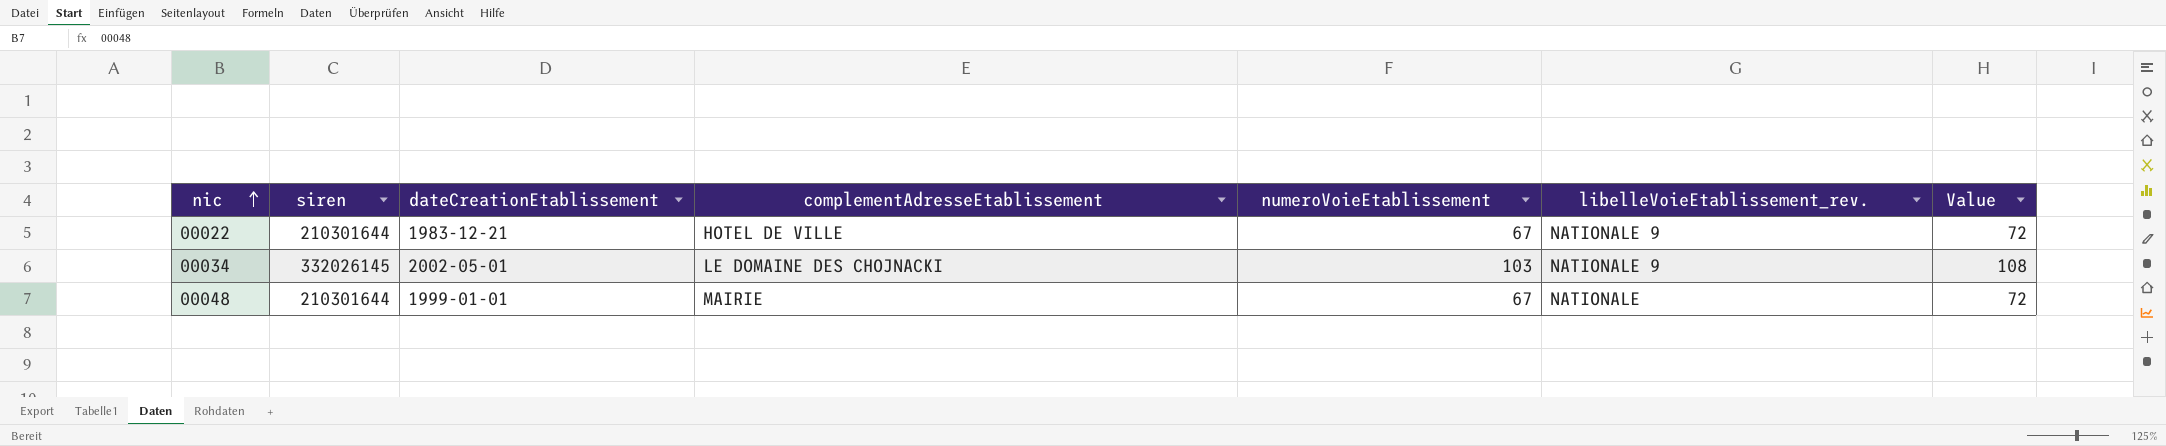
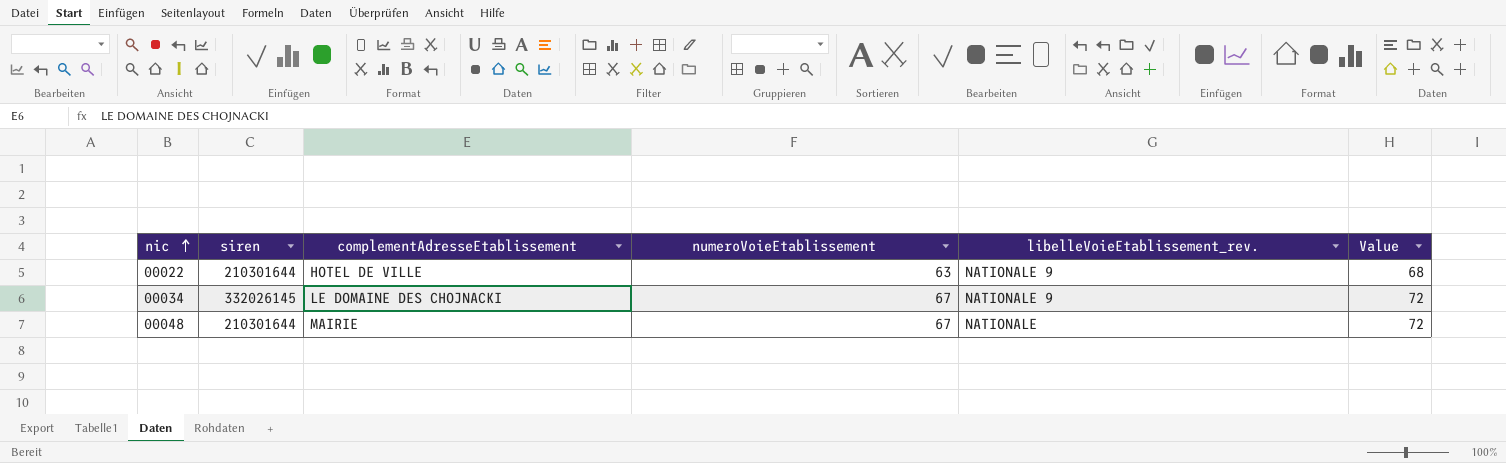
column dateCreationEtablissement | position: 3 -> none
00022 | numeroVoieEtablissement: 67 -> 63
00022 | Value: 72 -> 68
00034 | numeroVoieEtablissement: 103 -> 67
00034 | Value: 108 -> 72

